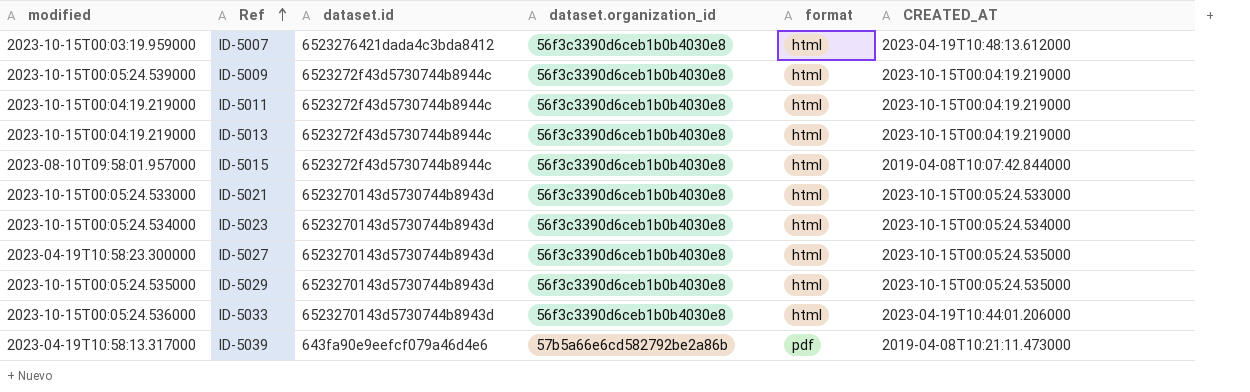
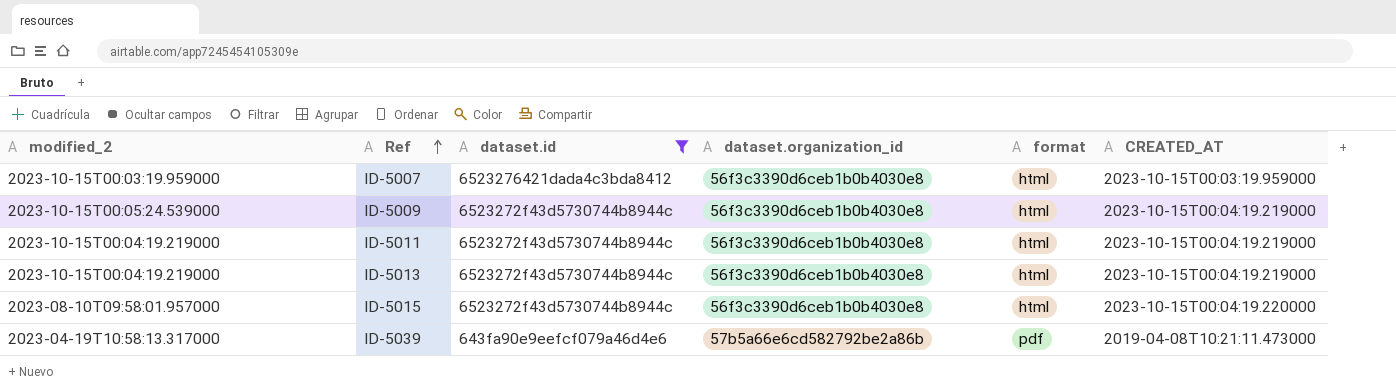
filter: none -> dataset.id != 6523270143d5730744b8943d
column name: modified -> modified_2
ID-5007 | CREATED_AT: 2023-04-19T10:48:13.612000 -> 2023-10-15T00:03:19.959000
ID-5015 | CREATED_AT: 2019-04-08T10:07:42.844000 -> 2023-10-15T00:04:19.220000

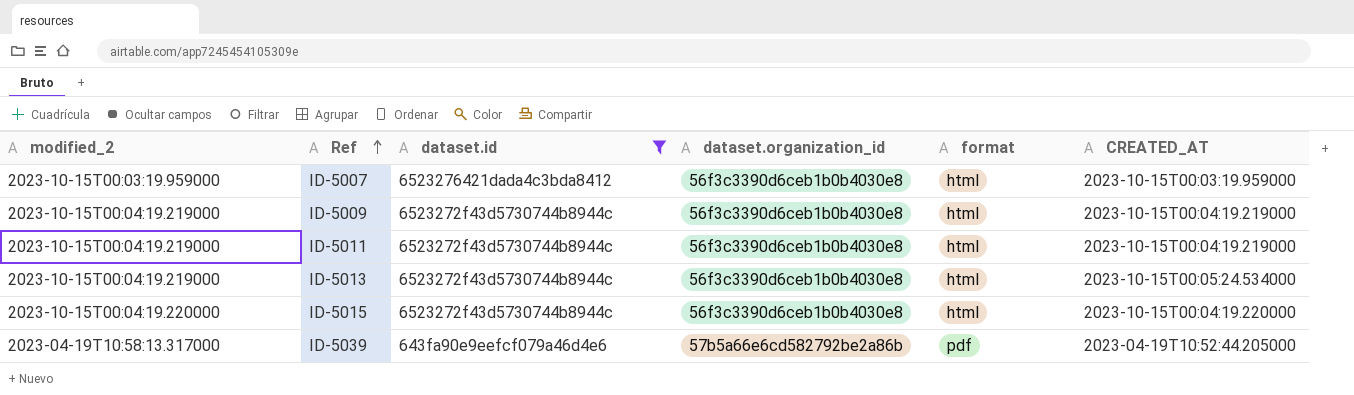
ID-5009 | modified_2: 2023-10-15T00:05:24.539000 -> 2023-10-15T00:04:19.219000
ID-5013 | CREATED_AT: 2023-10-15T00:04:19.219000 -> 2023-10-15T00:05:24.534000
ID-5015 | modified_2: 2023-08-10T09:58:01.957000 -> 2023-10-15T00:04:19.220000
ID-5039 | CREATED_AT: 2019-04-08T10:21:11.473000 -> 2023-04-19T10:52:44.205000

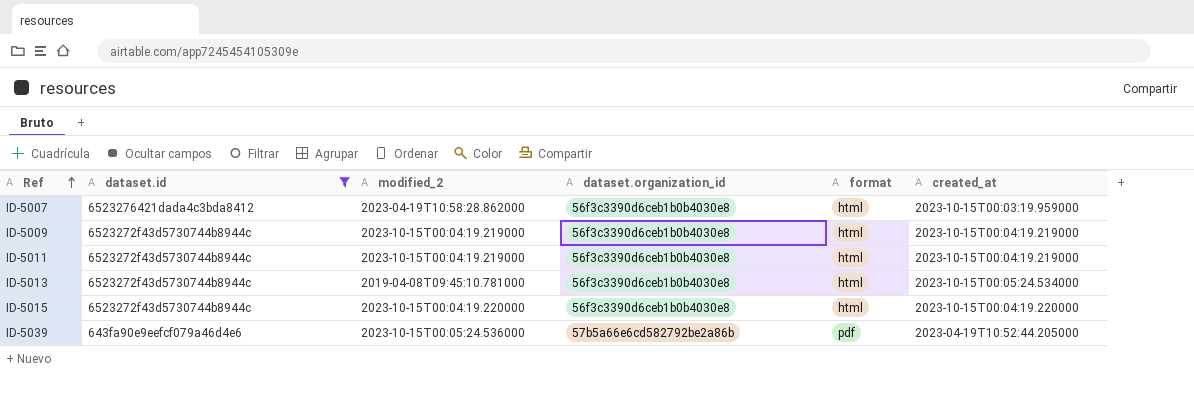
column modified_2 | position: 1 -> 3
column name: CREATED_AT -> created_at
ID-5007 | modified_2: 2023-10-15T00:03:19.959000 -> 2023-04-19T10:58:28.862000
ID-5013 | modified_2: 2023-10-15T00:04:19.219000 -> 2019-04-08T09:45:10.781000
ID-5039 | modified_2: 2023-04-19T10:58:13.317000 -> 2023-10-15T00:05:24.536000

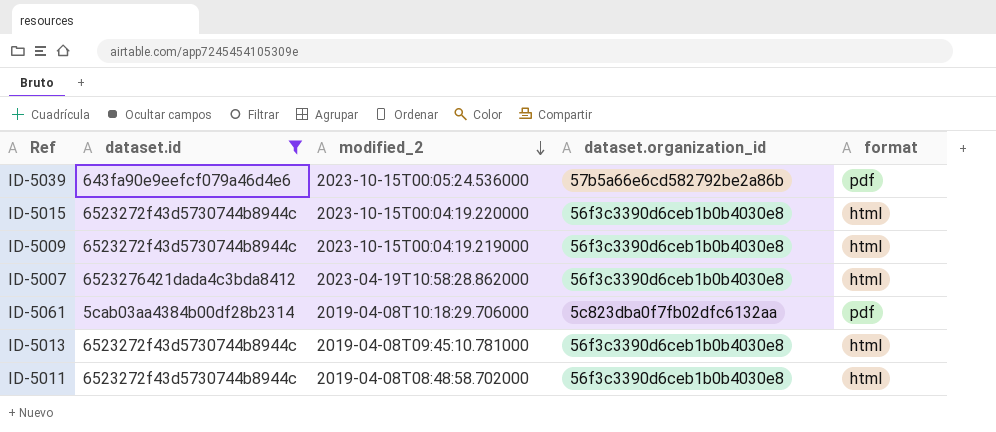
row order: Ref ascending -> modified_2 descending
column created_at | position: 6 -> none
row ID-5061: none -> 5cab03aa4384b00df28b2314 | 2019-04-08T10:18:29.706000 | 5c823dba0f7fb02dfc6132aa | pdf
ID-5011 | modified_2: 2023-10-15T00:04:19.219000 -> 2019-04-08T08:48:58.702000

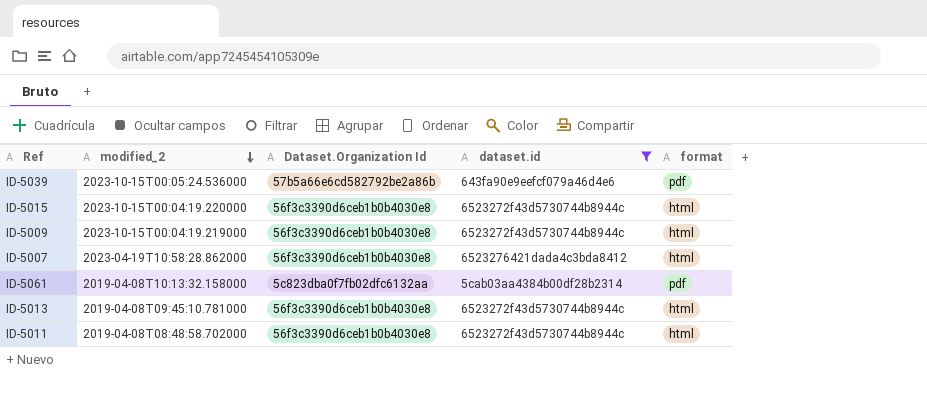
column name: dataset.organization_id -> Dataset.Organization Id
column dataset.id | position: 2 -> 4
ID-5061 | modified_2: 2019-04-08T10:18:29.706000 -> 2019-04-08T10:13:32.158000

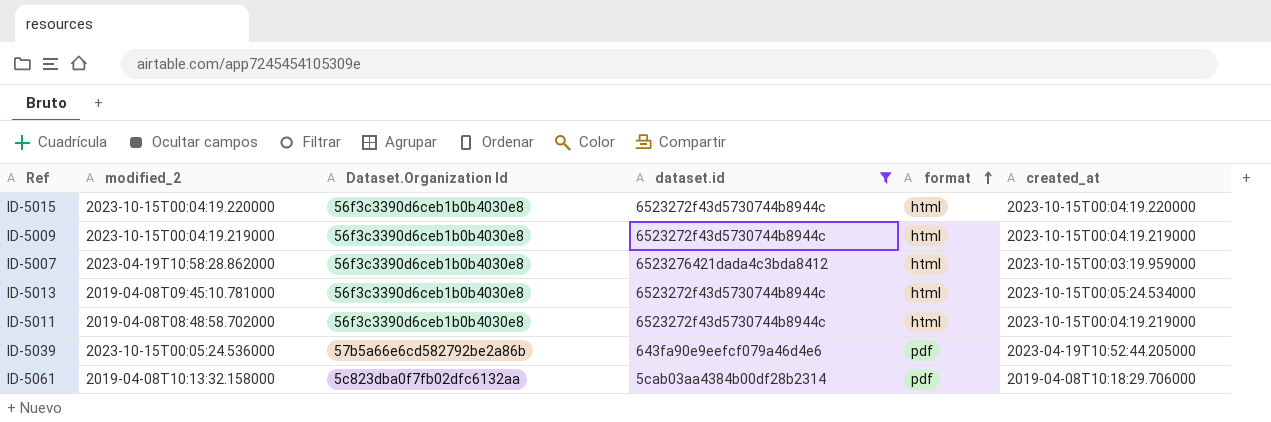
row order: modified_2 descending -> format ascending
column created_at | position: none -> 6

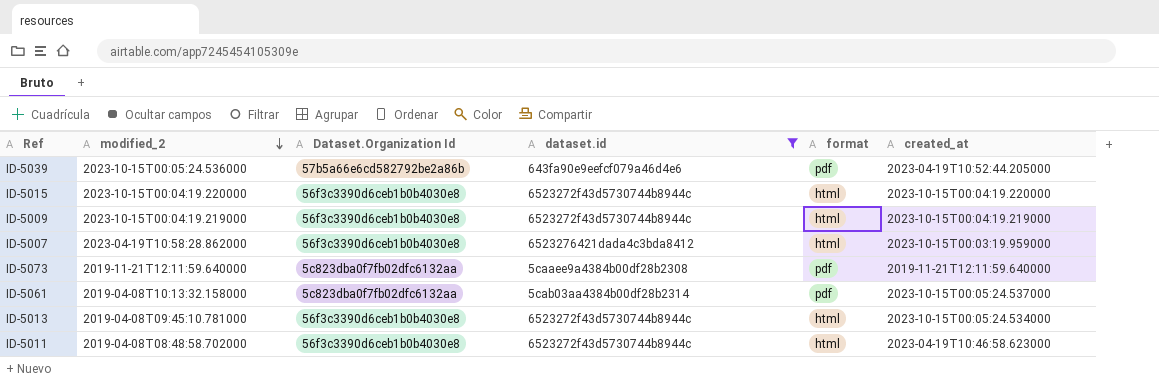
row order: format ascending -> modified_2 descending
row ID-5073: none -> 2019-11-21T12:11:59.640000 | 5c823dba0f7fb02dfc6132aa | 5caaee9a4384b00df28b2308 | pdf | 2019-11-21T12:11:59.640000
ID-5061 | created_at: 2019-04-08T10:18:29.706000 -> 2023-10-15T00:05:24.537000
ID-5011 | created_at: 2023-10-15T00:04:19.219000 -> 2023-04-19T10:46:58.623000

